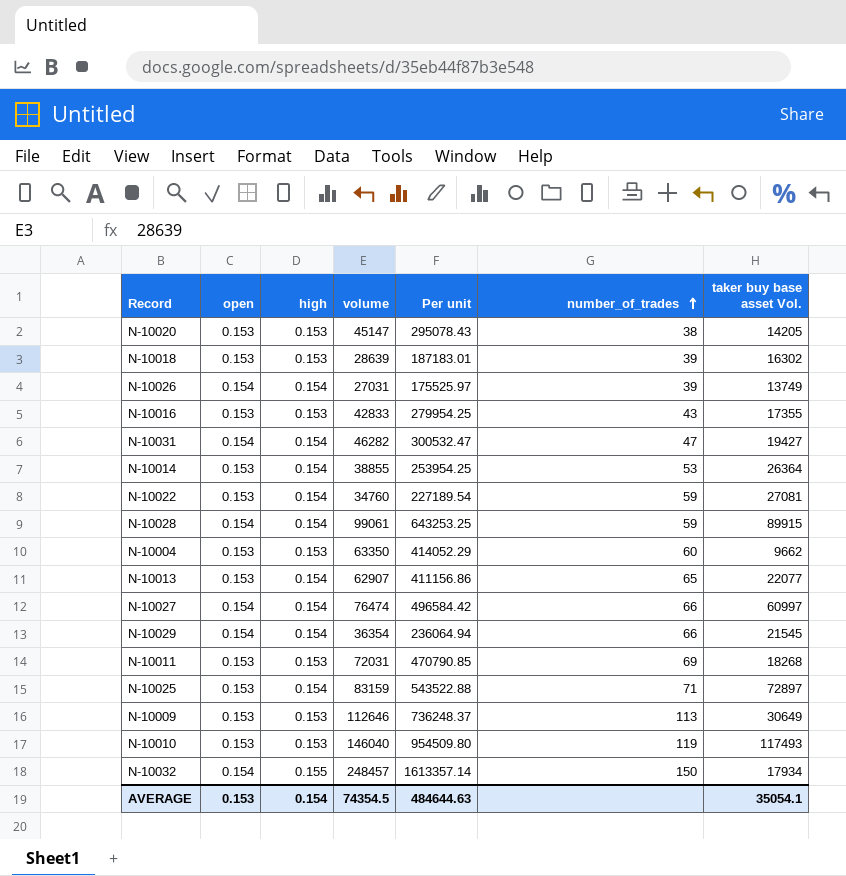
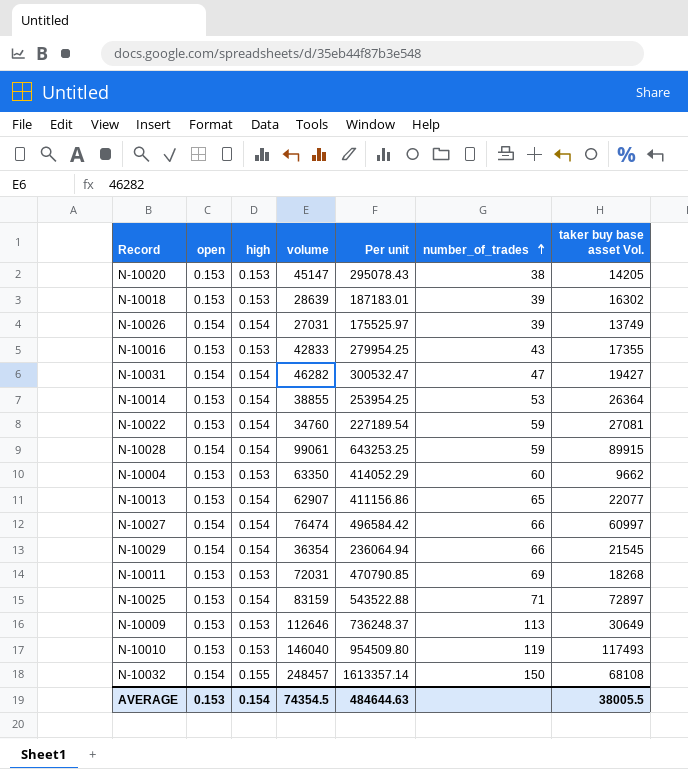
N-10032 | taker buy base asset Vol.: 17934 -> 68108
AVERAGE | taker buy base asset Vol.: 35054.1 -> 38005.5

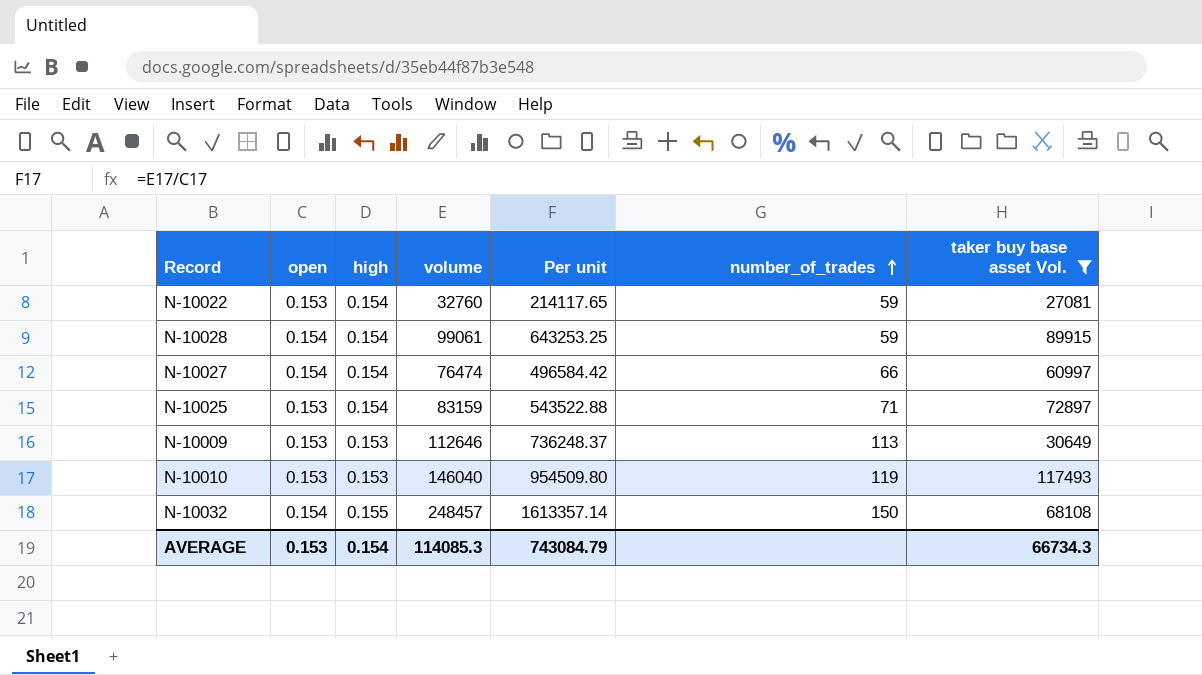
filter: none -> taker buy base asset Vol. >= 27081
N-10022 | volume: 34760 -> 32760
N-10022 | Per unit: 227189.54 -> 214117.65
AVERAGE | volume: 74354.5 -> 114085.3
AVERAGE | Per unit: 484644.63 -> 743084.79
AVERAGE | taker buy base asset Vol.: 38005.5 -> 66734.3

